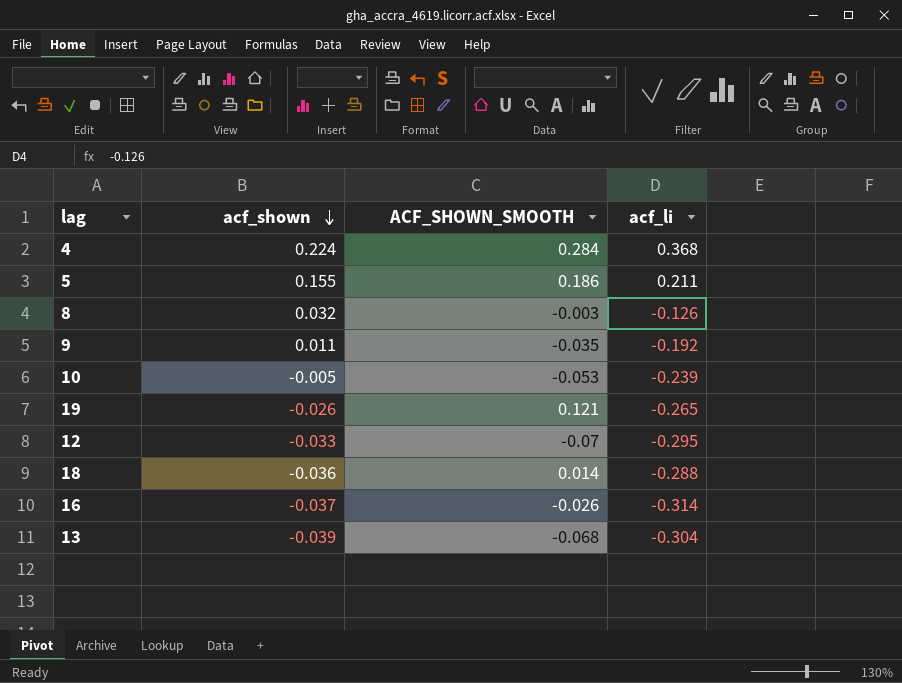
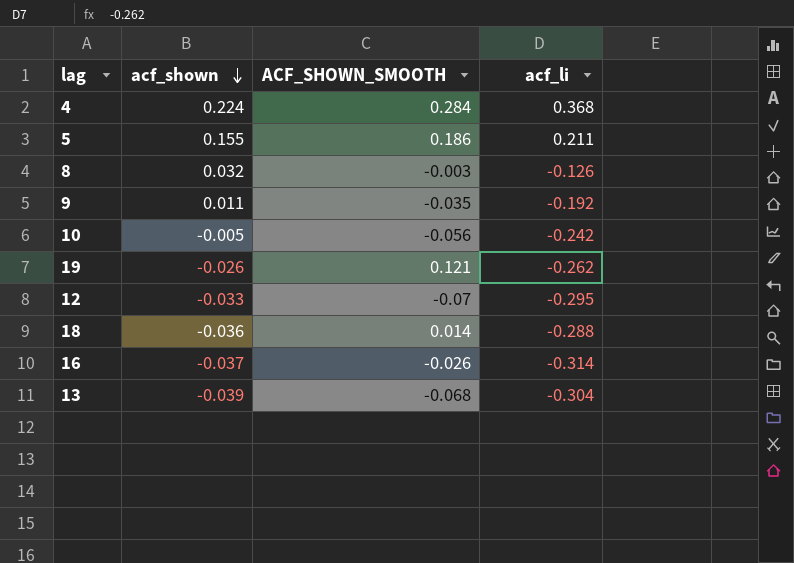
10 | ACF_SHOWN_SMOOTH: -0.053 -> -0.056
10 | acf_li: -0.239 -> -0.242
19 | acf_li: -0.265 -> -0.262

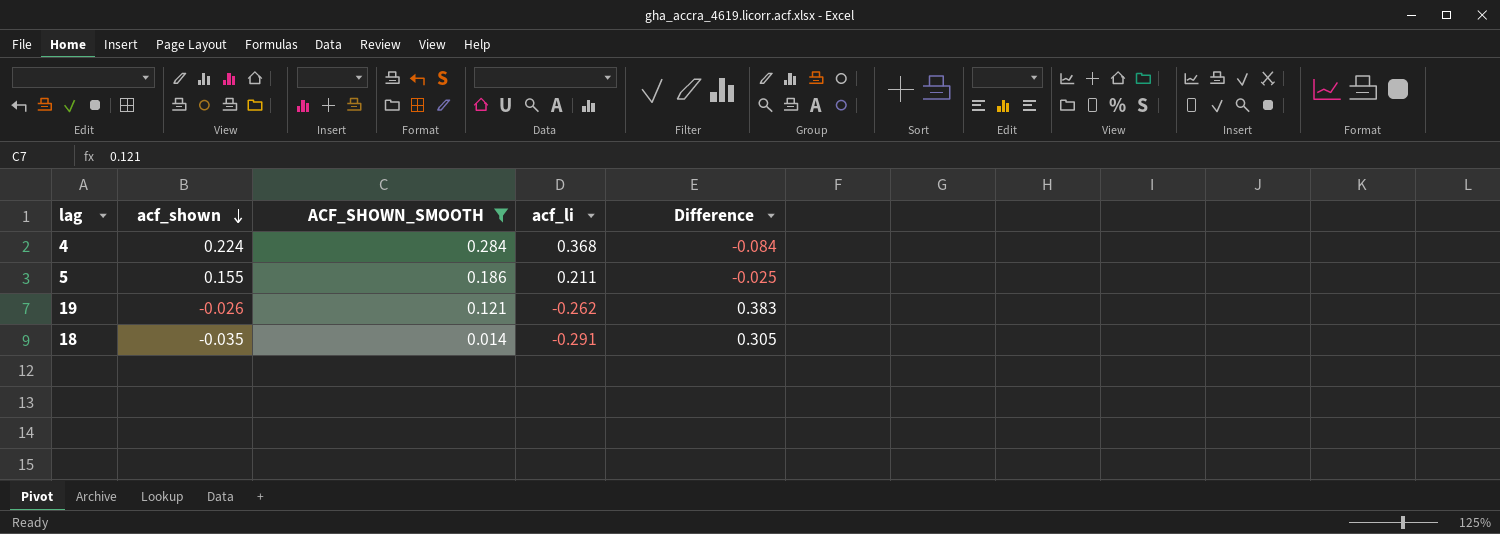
filter: none -> ACF_SHOWN_SMOOTH >= 0.014
column Difference | formula: none -> [ACF_SHOWN_SMOOTH] - [acf_li]
18 | acf_shown: -0.036 -> -0.035
18 | acf_li: -0.288 -> -0.291

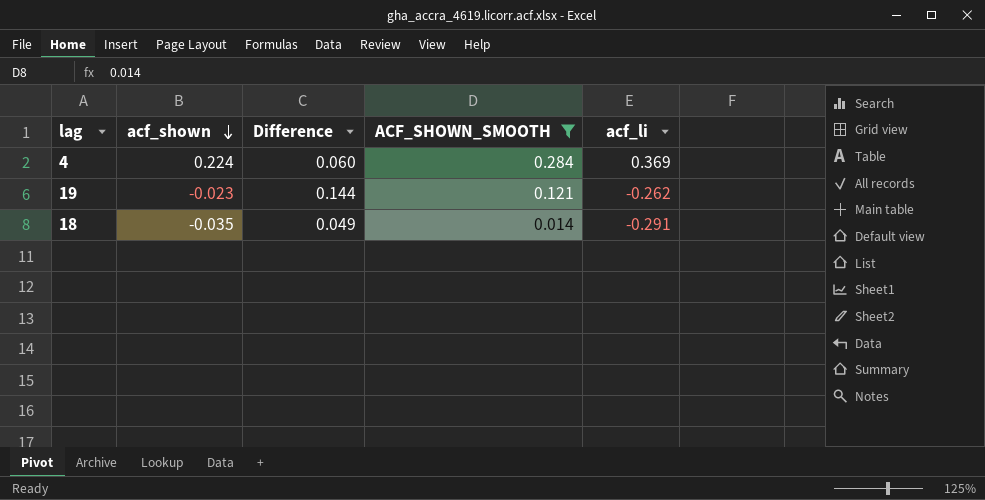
column Difference | formula: [ACF_SHOWN_SMOOTH] - [acf_li] -> [ACF_SHOWN_SMOOTH] - [acf_shown]
column Difference | position: 5 -> 3
row 5: 0.155 | 0.186 | 0.211 | -0.025 -> none
4 | acf_li: 0.368 -> 0.369
19 | acf_shown: -0.026 -> -0.023

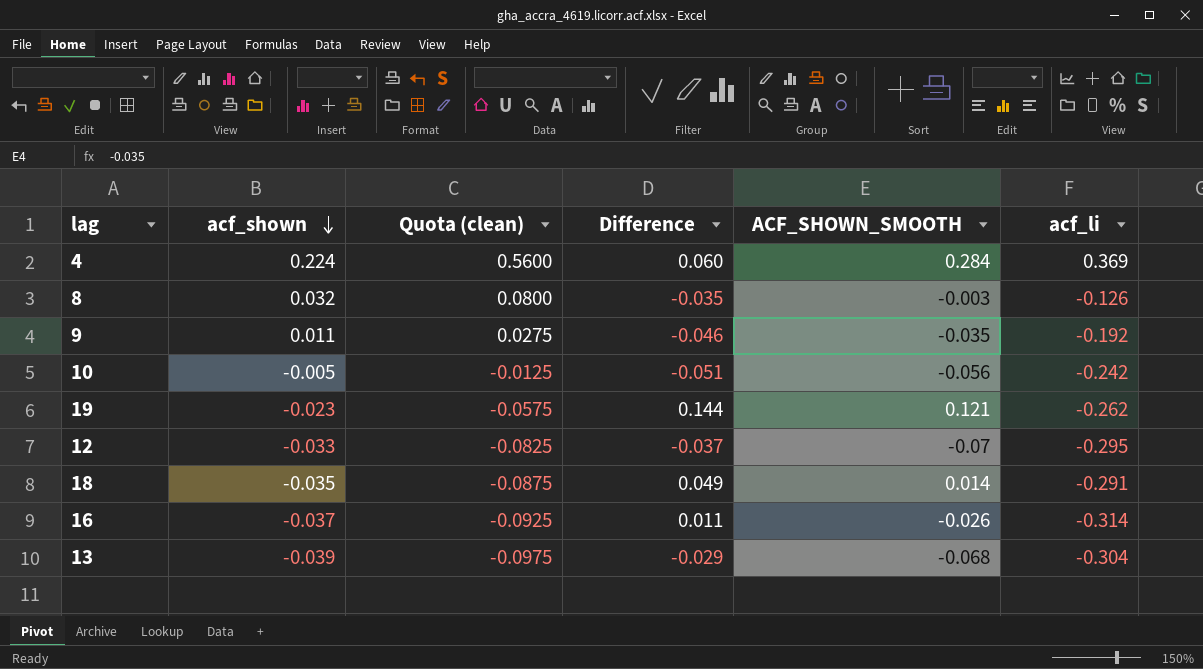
filter: ACF_SHOWN_SMOOTH >= 0.014 -> none
column Quota (clean) | formula: none -> [acf_shown] * 2.5

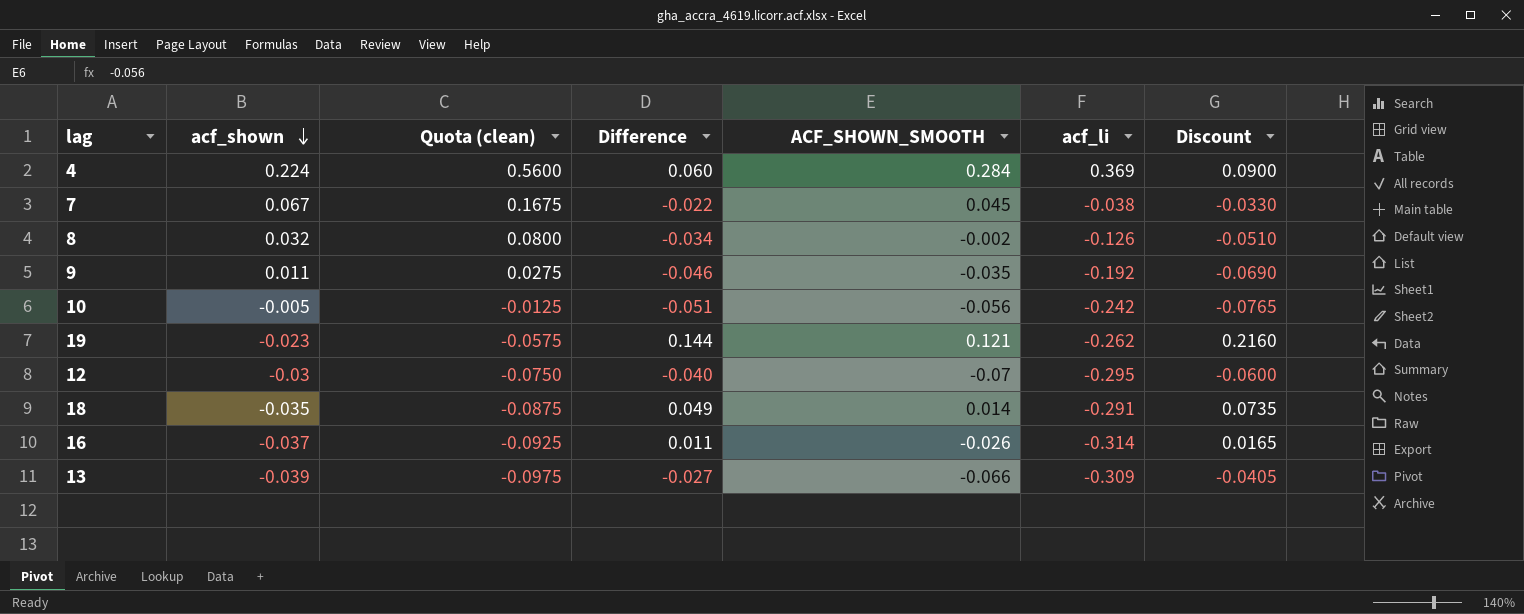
column Discount | formula: none -> [Difference] * 1.5
row 7: none -> 0.067 | 0.1675 | -0.022 | 0.045 | -0.038 | -0.0330
8 | Difference: -0.035 -> -0.034
8 | ACF_SHOWN_SMOOTH: -0.003 -> -0.002
12 | acf_shown: -0.033 -> -0.03
12 | Quota (clean): -0.0825 -> -0.0750
12 | Difference: -0.037 -> -0.040
13 | Difference: -0.029 -> -0.027
13 | ACF_SHOWN_SMOOTH: -0.068 -> -0.066
13 | acf_li: -0.304 -> -0.309

